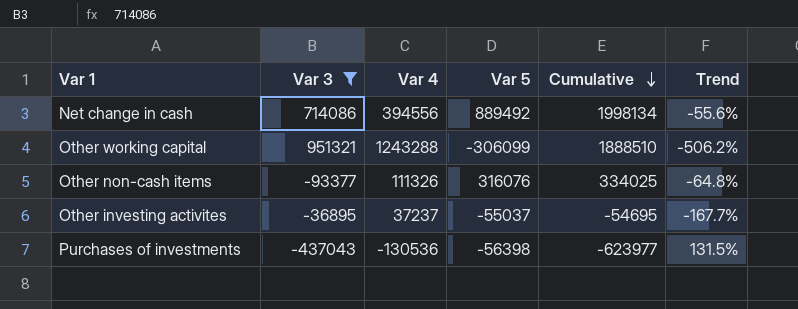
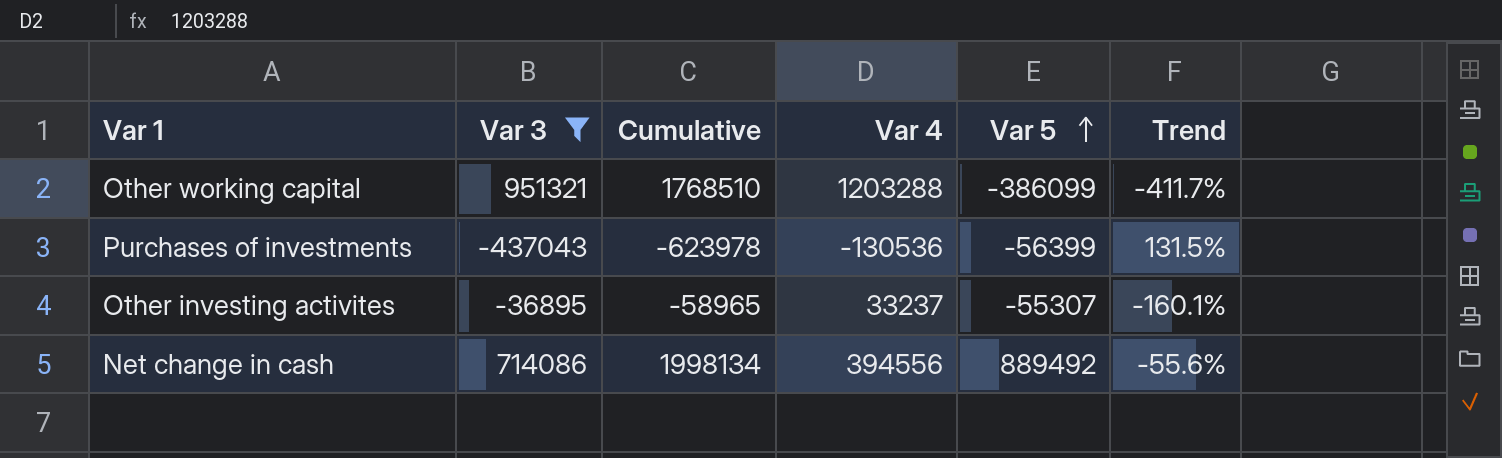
row order: Cumulative descending -> Var 5 ascending
column Cumulative | position: 5 -> 3
row Other non-cash items: -93377 | 111326 | 316076 | 334025 | -64.8% -> none
Other working capital | Cumulative: 1888510 -> 1768510
Other working capital | Var 4: 1243288 -> 1203288
Other working capital | Var 5: -306099 -> -386099
Other working capital | Trend: -506.2% -> -411.7%
Purchases of investments | Cumulative: -623977 -> -623978
Purchases of investments | Var 5: -56398 -> -56399
Other investing activites | Cumulative: -54695 -> -58965
Other investing activites | Var 4: 37237 -> 33237
Other investing activites | Var 5: -55037 -> -55307
Other investing activites | Trend: -167.7% -> -160.1%

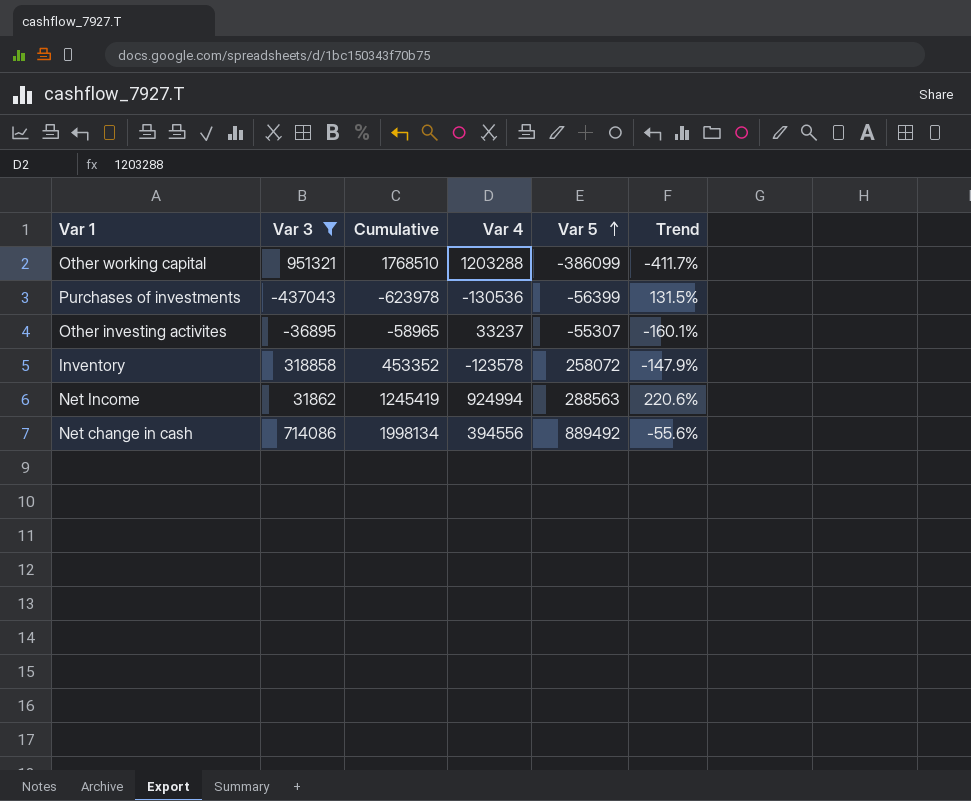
row Inventory: none -> 318858 | 453352 | -123578 | 258072 | -147.9%
row Net Income: none -> 31862 | 1245419 | 924994 | 288563 | 220.6%

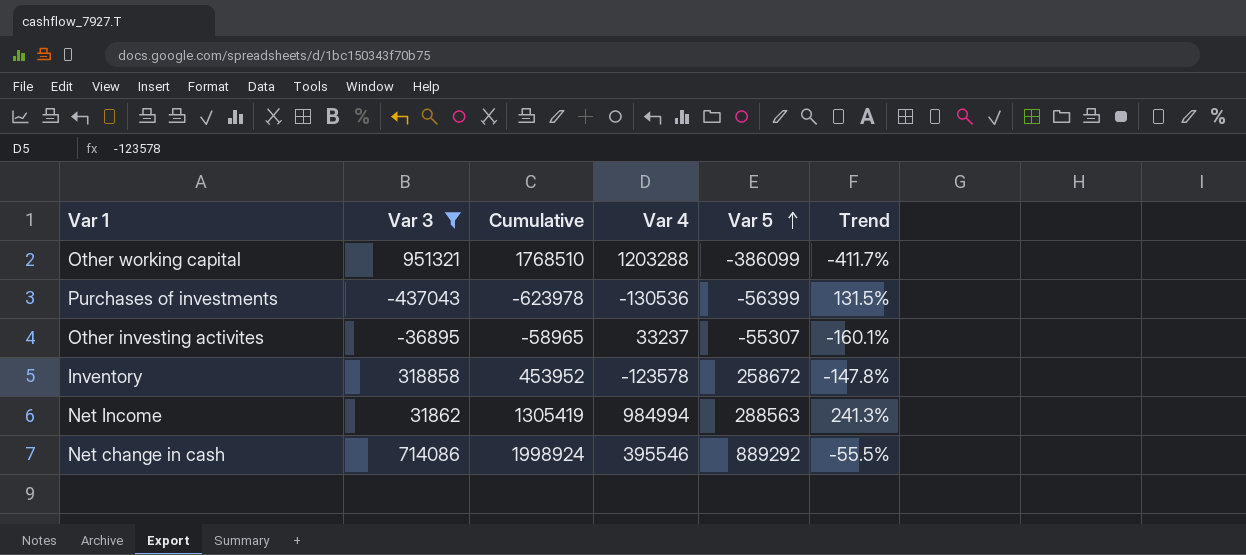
Inventory | Cumulative: 453352 -> 453952
Inventory | Var 5: 258072 -> 258672
Inventory | Trend: -147.9% -> -147.8%
Net Income | Cumulative: 1245419 -> 1305419
Net Income | Var 4: 924994 -> 984994
Net Income | Trend: 220.6% -> 241.3%
Net change in cash | Cumulative: 1998134 -> 1998924
Net change in cash | Var 4: 394556 -> 395546
Net change in cash | Var 5: 889492 -> 889292
Net change in cash | Trend: -55.6% -> -55.5%

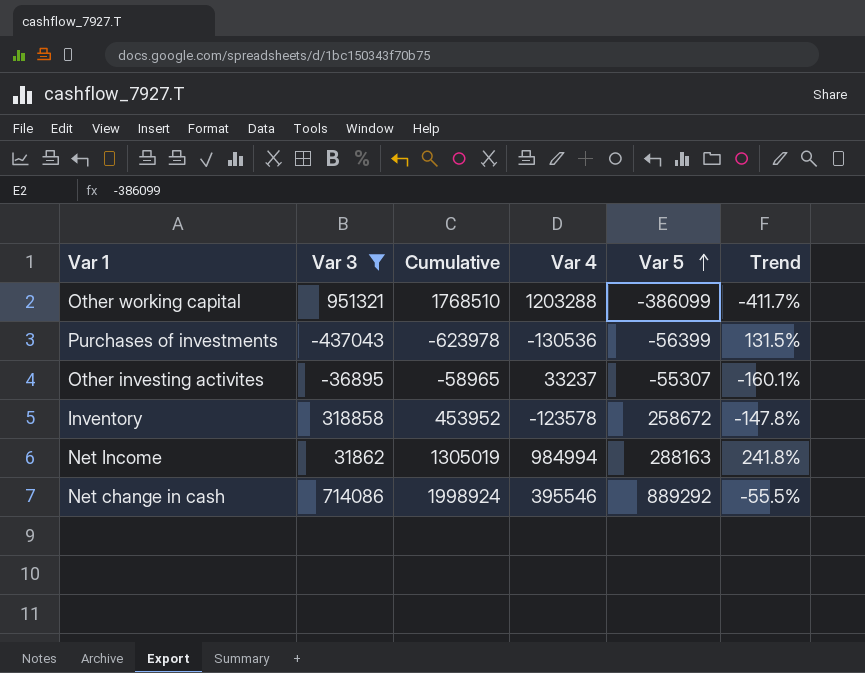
Net Income | Cumulative: 1305419 -> 1305019
Net Income | Var 5: 288563 -> 288163
Net Income | Trend: 241.3% -> 241.8%

